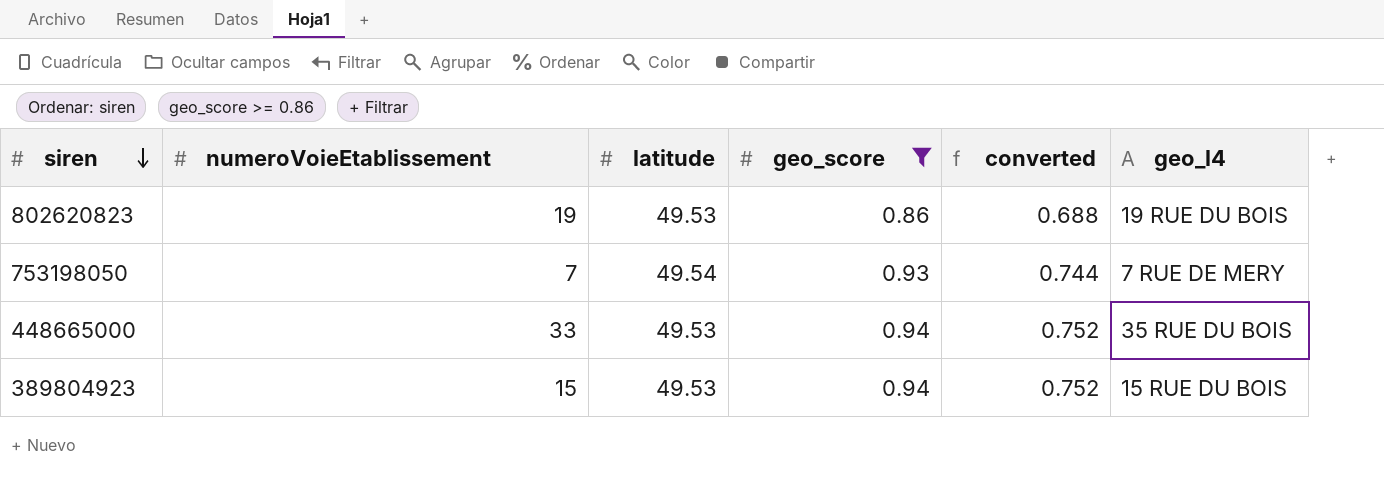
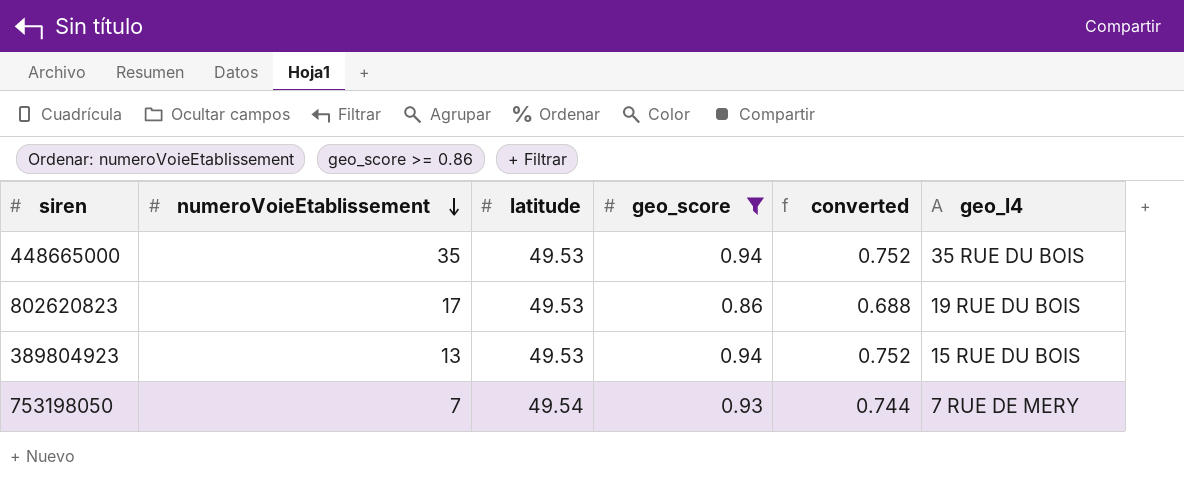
row order: siren descending -> numeroVoieEtablissement descending
448665000 | numeroVoieEtablissement: 33 -> 35
802620823 | numeroVoieEtablissement: 19 -> 17
389804923 | numeroVoieEtablissement: 15 -> 13

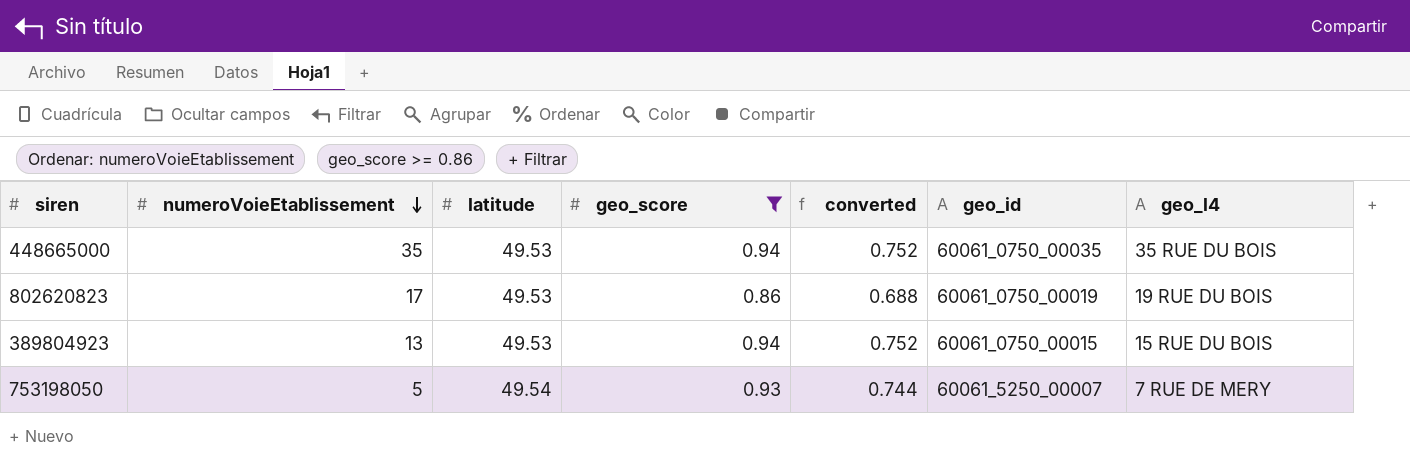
column geo_id | position: none -> 6
753198050 | numeroVoieEtablissement: 7 -> 5

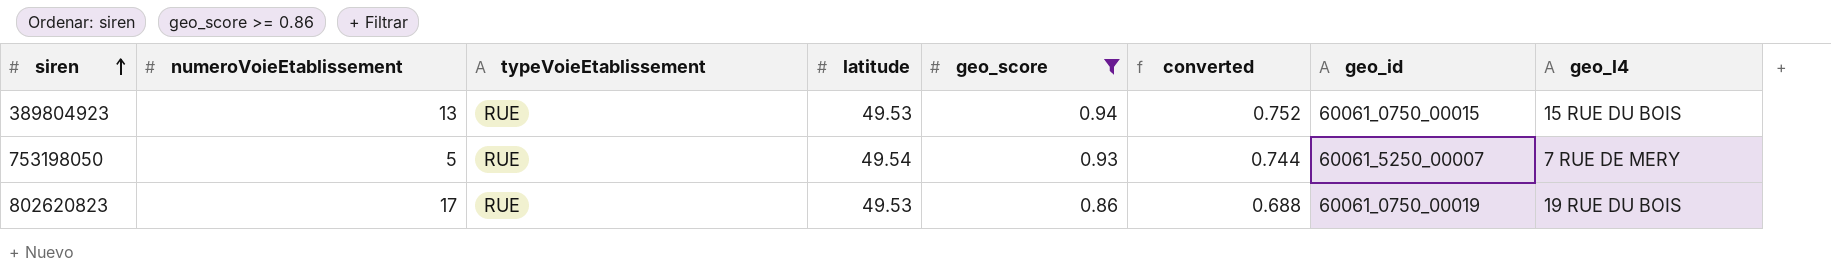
row order: numeroVoieEtablissement descending -> siren ascending
column typeVoieEtablissement | position: none -> 3
row 448665000: 35 | 49.53 | 0.94 | 0.752 | 60061_0750_00035 | 35 RUE DU BOIS -> none

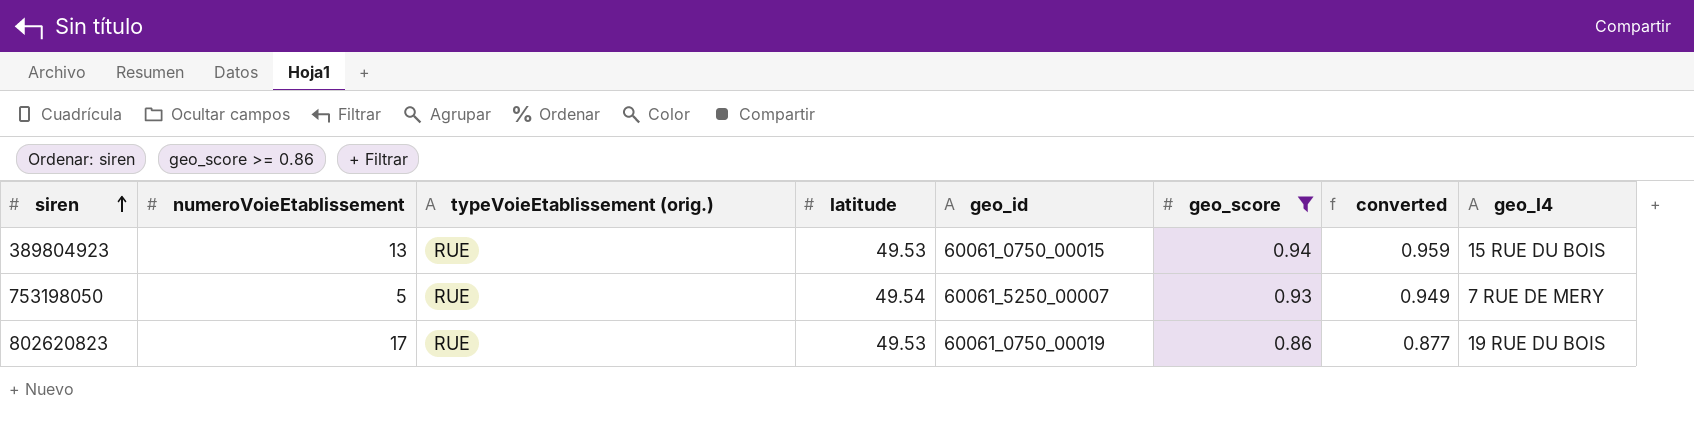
column name: typeVoieEtablissement -> typeVoieEtablissement (orig.)
column geo_id | position: 7 -> 5
column converted | formula: [geo_score] * 0.8 -> [geo_score] * 1.02

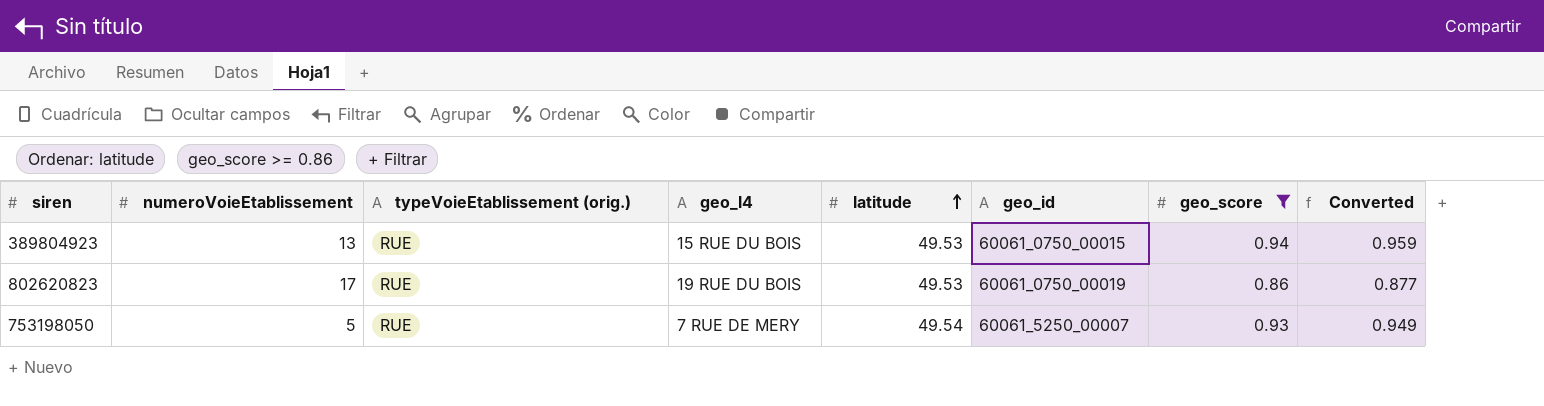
row order: siren ascending -> latitude ascending
column geo_l4 | position: 8 -> 4
column name: converted -> Converted

